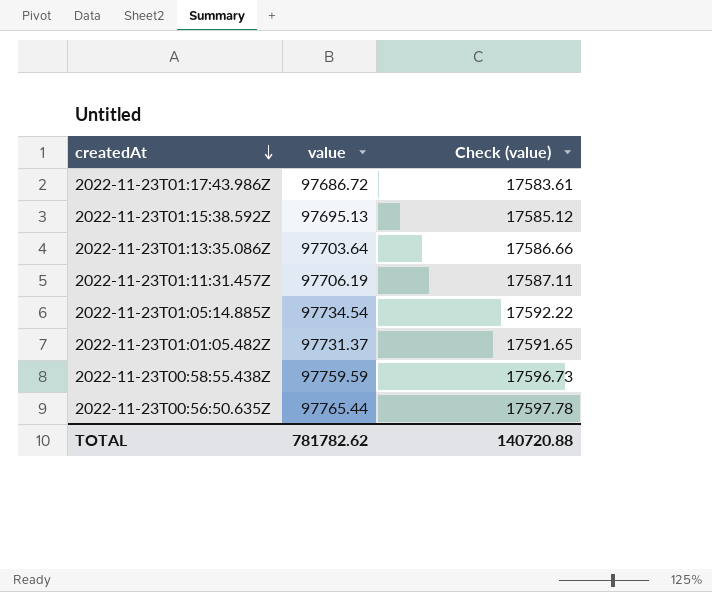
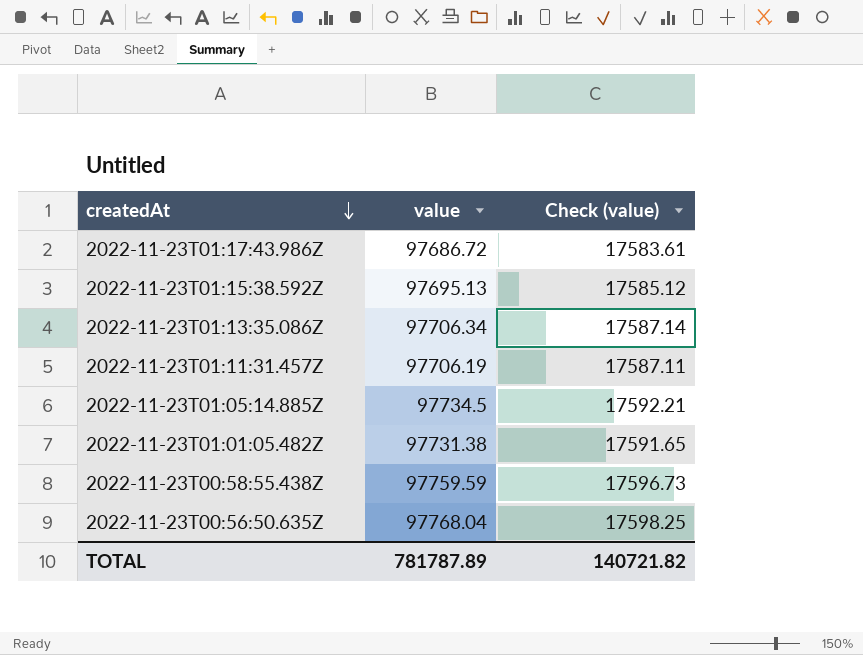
2022-11-23T01:13:35.086Z | value: 97703.64 -> 97706.34
2022-11-23T01:13:35.086Z | Check (value): 17586.66 -> 17587.14
2022-11-23T01:05:14.885Z | value: 97734.54 -> 97734.5
2022-11-23T01:05:14.885Z | Check (value): 17592.22 -> 17592.21
2022-11-23T01:01:05.482Z | value: 97731.37 -> 97731.38
2022-11-23T00:56:50.635Z | value: 97765.44 -> 97768.04
2022-11-23T00:56:50.635Z | Check (value): 17597.78 -> 17598.25
TOTAL | value: 781782.62 -> 781787.89
TOTAL | Check (value): 140720.88 -> 140721.82

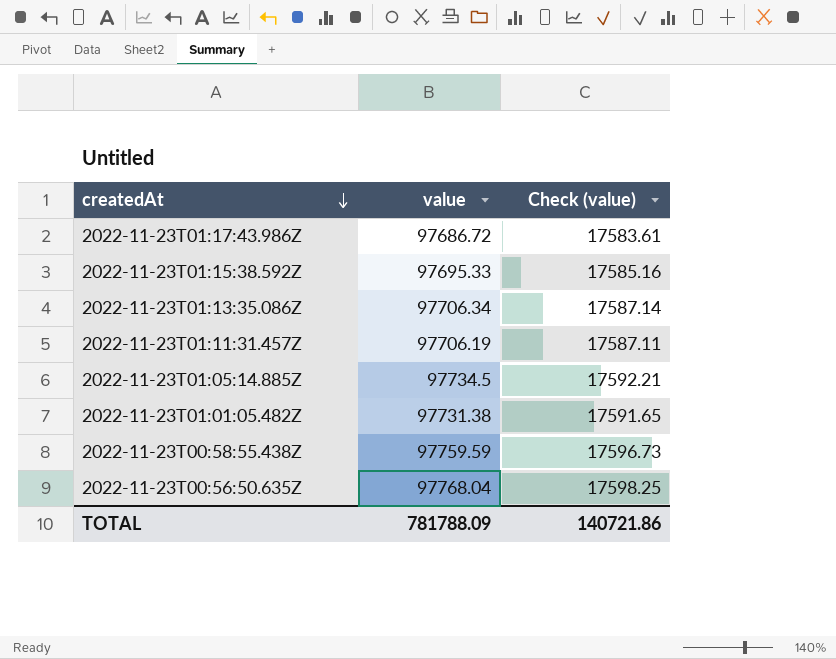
2022-11-23T01:15:38.592Z | value: 97695.13 -> 97695.33
2022-11-23T01:15:38.592Z | Check (value): 17585.12 -> 17585.16
TOTAL | value: 781787.89 -> 781788.09
TOTAL | Check (value): 140721.82 -> 140721.86

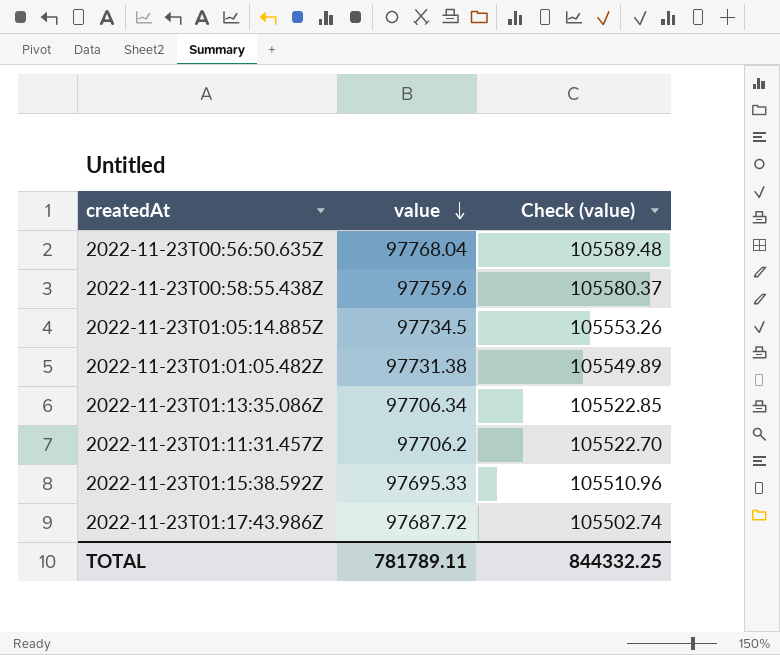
row order: createdAt descending -> value descending
column Check (value) | formula: [value] * 0.18 -> [value] * 1.08
2022-11-23T00:58:55.438Z | value: 97759.59 -> 97759.6
2022-11-23T01:11:31.457Z | value: 97706.19 -> 97706.2
2022-11-23T01:17:43.986Z | value: 97686.72 -> 97687.72
TOTAL | value: 781788.09 -> 781789.11
TOTAL | Check (value): 140721.86 -> 844332.25

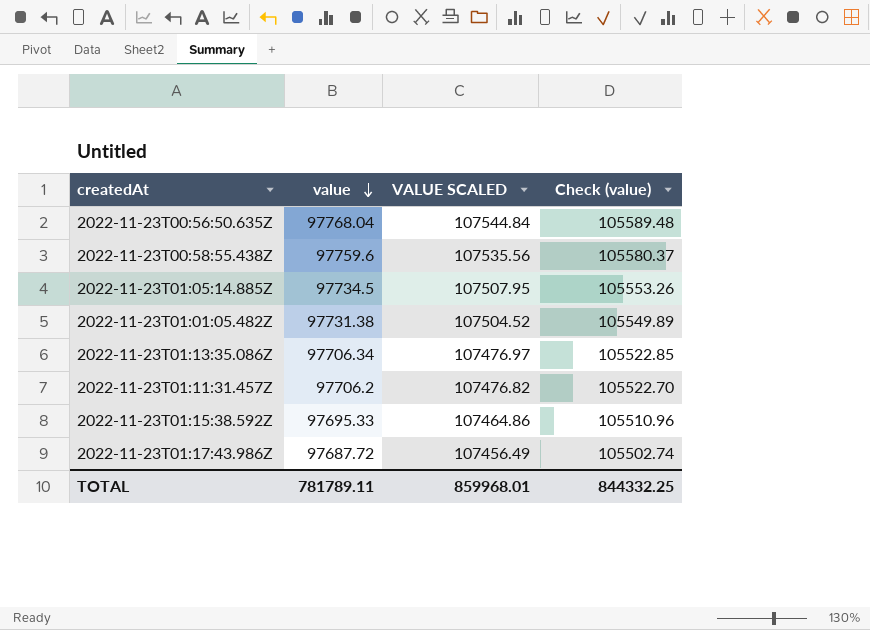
column VALUE SCALED | formula: none -> [value] * 1.1

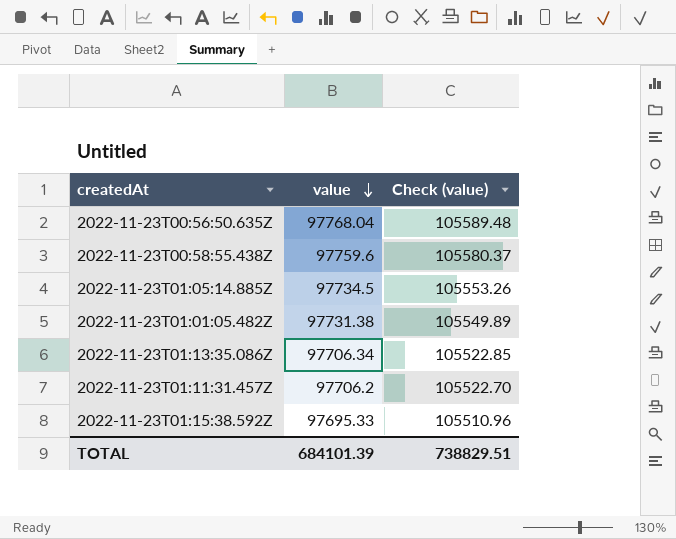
column VALUE SCALED | formula: [value] * 1.1 -> none
row 2022-11-23T01:17:43.986Z: 97687.72 | 107456.49 | 105502.74 -> none
TOTAL | value: 781789.11 -> 684101.39
TOTAL | Check (value): 844332.25 -> 738829.51

